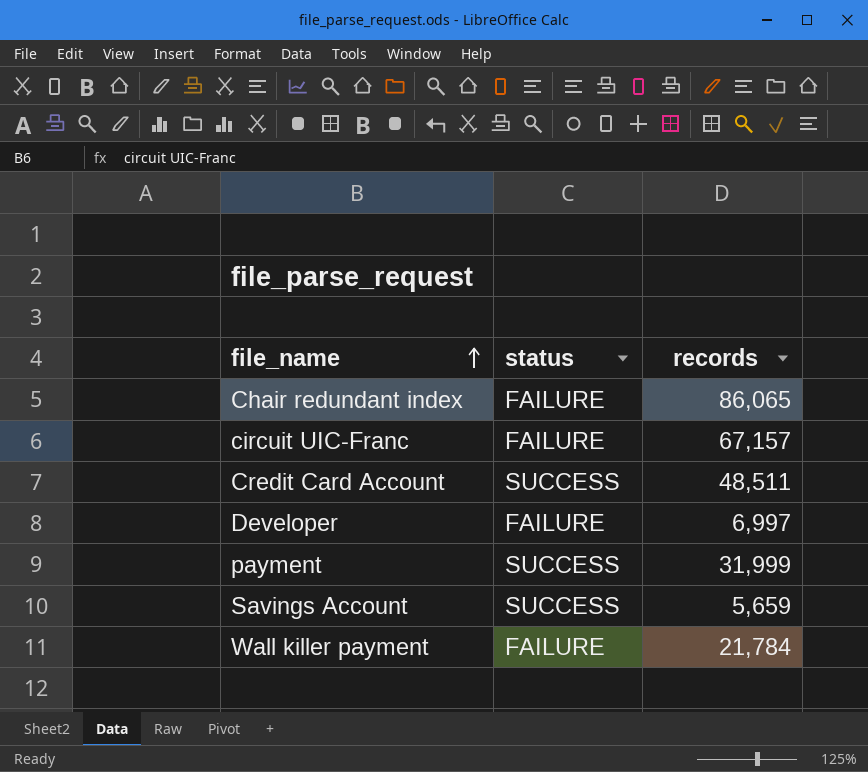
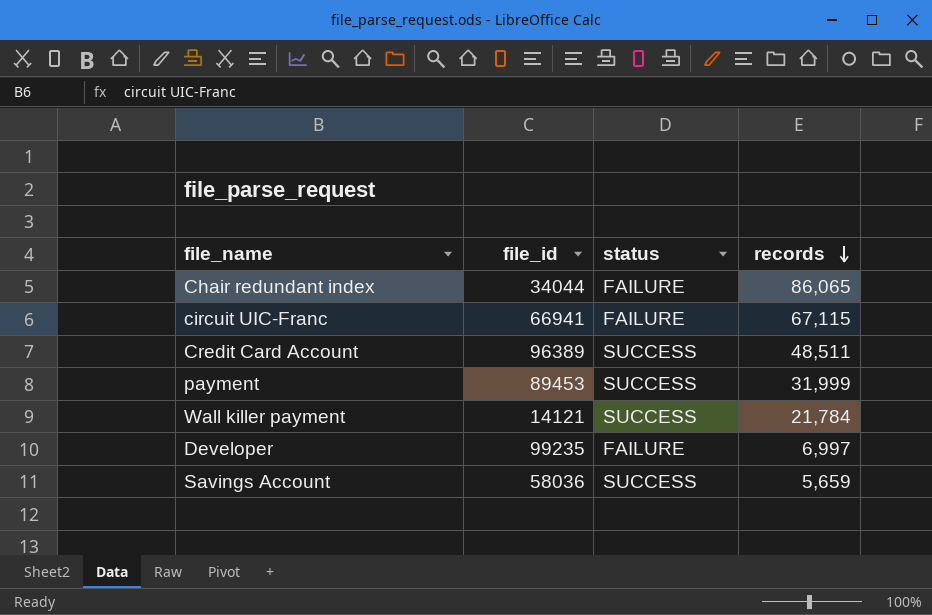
row order: file_name ascending -> records descending
column file_id | position: none -> 2
circuit UIC-Franc | records: 67,157 -> 67,115
Wall killer payment | status: FAILURE -> SUCCESS

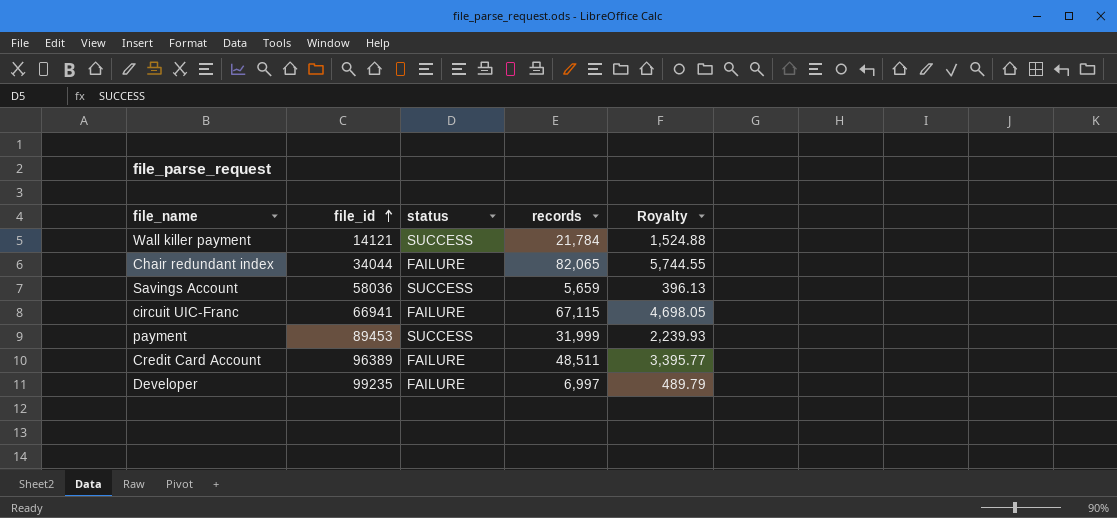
row order: records descending -> file_id ascending
column Royalty | formula: none -> [records] * 0.07
Chair redundant index | records: 86,065 -> 82,065
Credit Card Account | status: SUCCESS -> FAILURE

